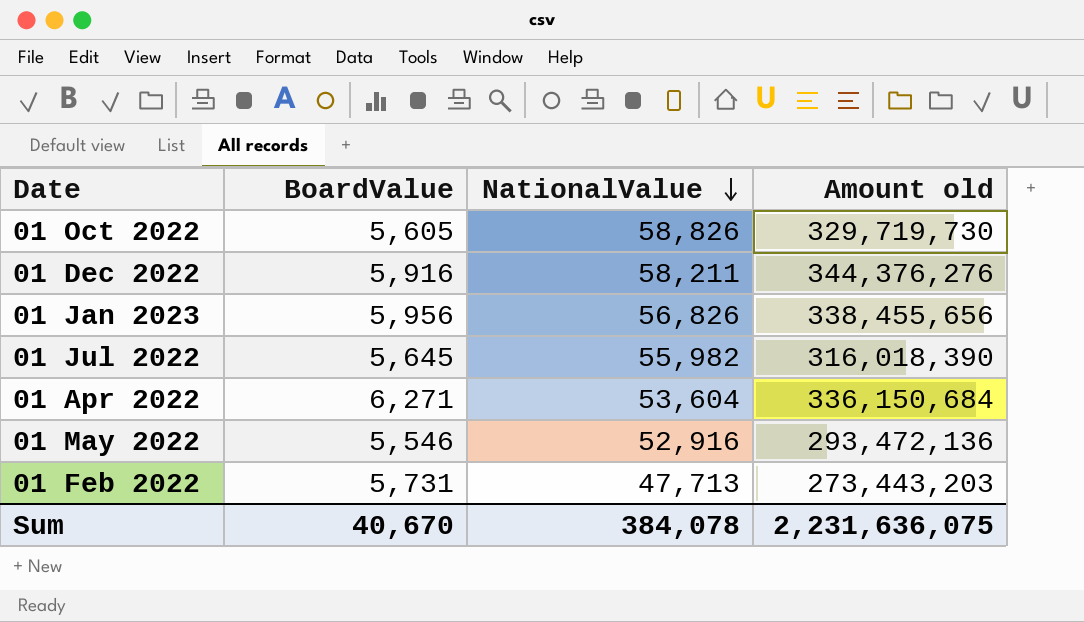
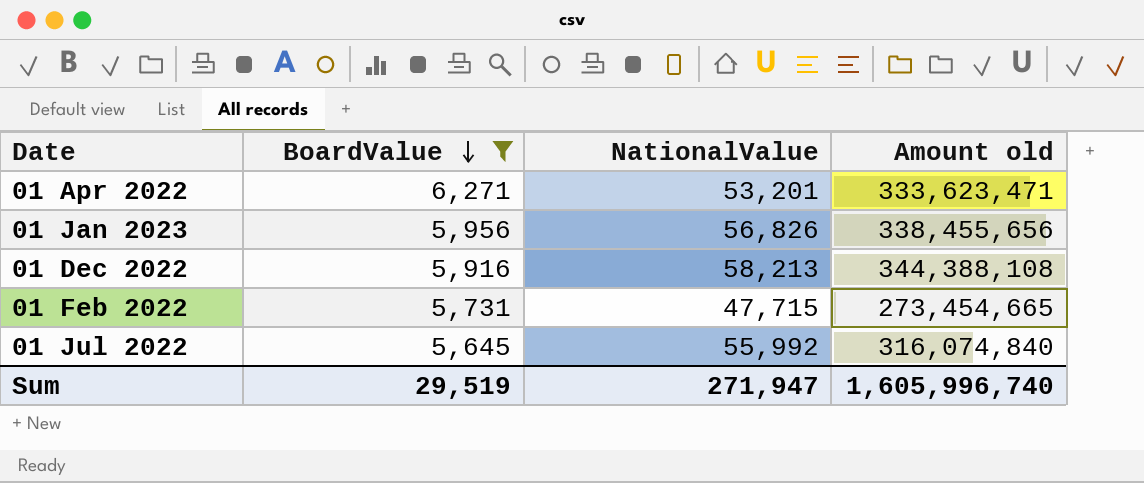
filter: none -> BoardValue >= 5,645
row order: NationalValue descending -> BoardValue descending
01 Apr 2022 | NationalValue: 53,604 -> 53,201
01 Apr 2022 | Amount old: 336,150,684 -> 333,623,471
01 Dec 2022 | NationalValue: 58,211 -> 58,213
01 Dec 2022 | Amount old: 344,376,276 -> 344,388,108
01 Feb 2022 | NationalValue: 47,713 -> 47,715
01 Feb 2022 | Amount old: 273,443,203 -> 273,454,665
01 Jul 2022 | NationalValue: 55,982 -> 55,992
01 Jul 2022 | Amount old: 316,018,390 -> 316,074,840
Sum | BoardValue: 40,670 -> 29,519
Sum | NationalValue: 384,078 -> 271,947
Sum | Amount old: 2,231,636,075 -> 1,605,996,740

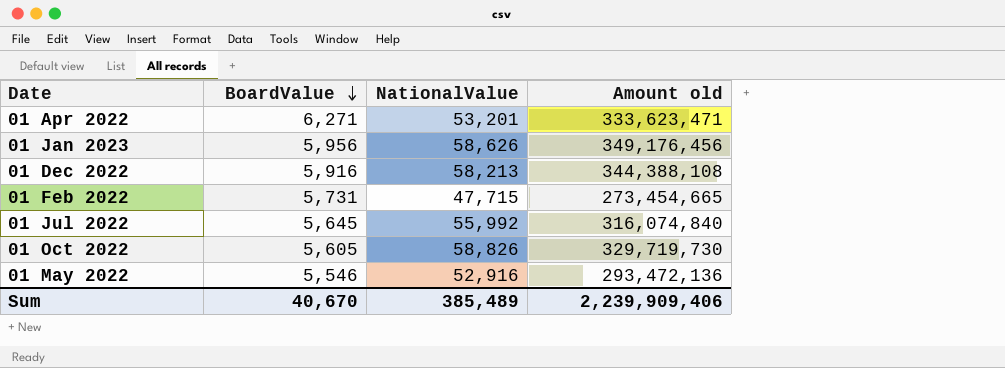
filter: BoardValue >= 5,645 -> none
01 Jan 2023 | NationalValue: 56,826 -> 58,626
01 Jan 2023 | Amount old: 338,455,656 -> 349,176,456
Sum | BoardValue: 29,519 -> 40,670
Sum | NationalValue: 271,947 -> 385,489
Sum | Amount old: 1,605,996,740 -> 2,239,909,406

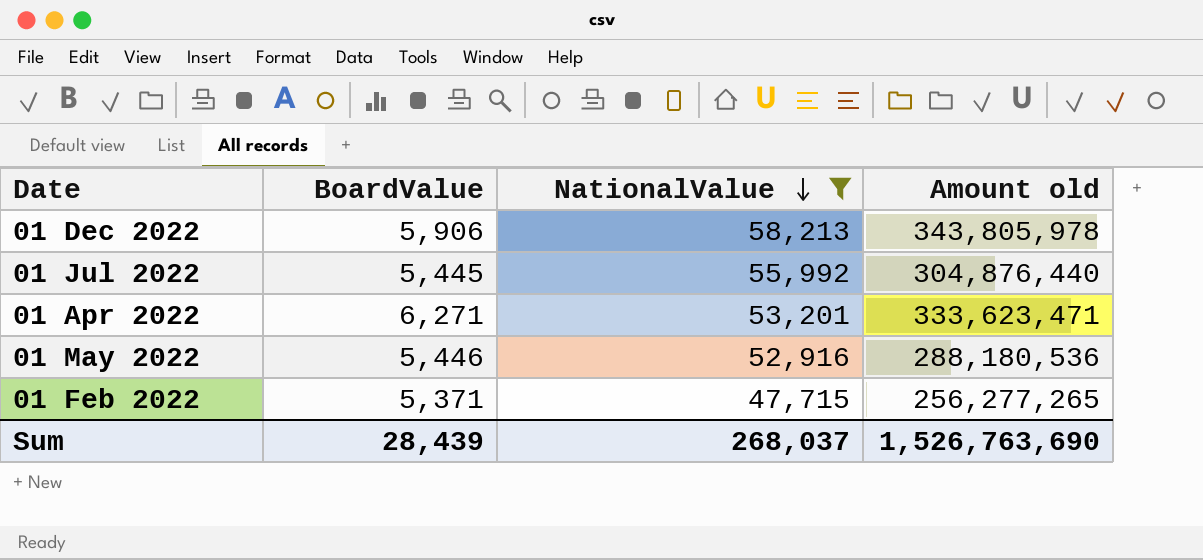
filter: none -> NationalValue <= 58,213
row order: BoardValue descending -> NationalValue descending
01 Dec 2022 | BoardValue: 5,916 -> 5,906
01 Dec 2022 | Amount old: 344,388,108 -> 343,805,978
01 Jul 2022 | BoardValue: 5,645 -> 5,445
01 Jul 2022 | Amount old: 316,074,840 -> 304,876,440
01 May 2022 | BoardValue: 5,546 -> 5,446
01 May 2022 | Amount old: 293,472,136 -> 288,180,536
01 Feb 2022 | BoardValue: 5,731 -> 5,371
01 Feb 2022 | Amount old: 273,454,665 -> 256,277,265
Sum | BoardValue: 40,670 -> 28,439
Sum | NationalValue: 385,489 -> 268,037
Sum | Amount old: 2,239,909,406 -> 1,526,763,690

